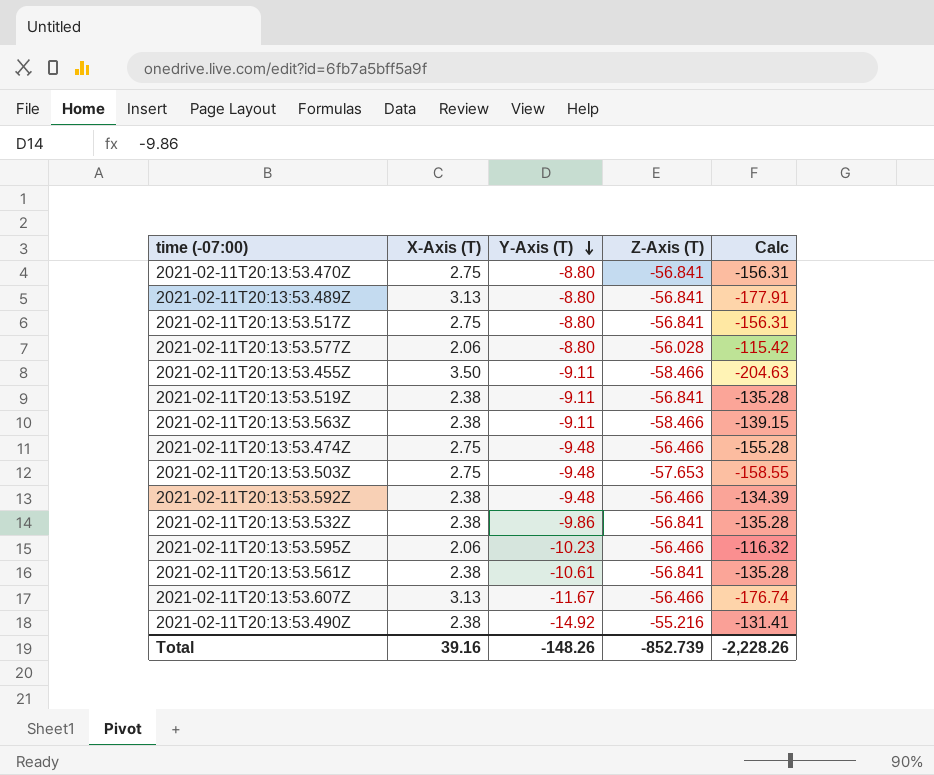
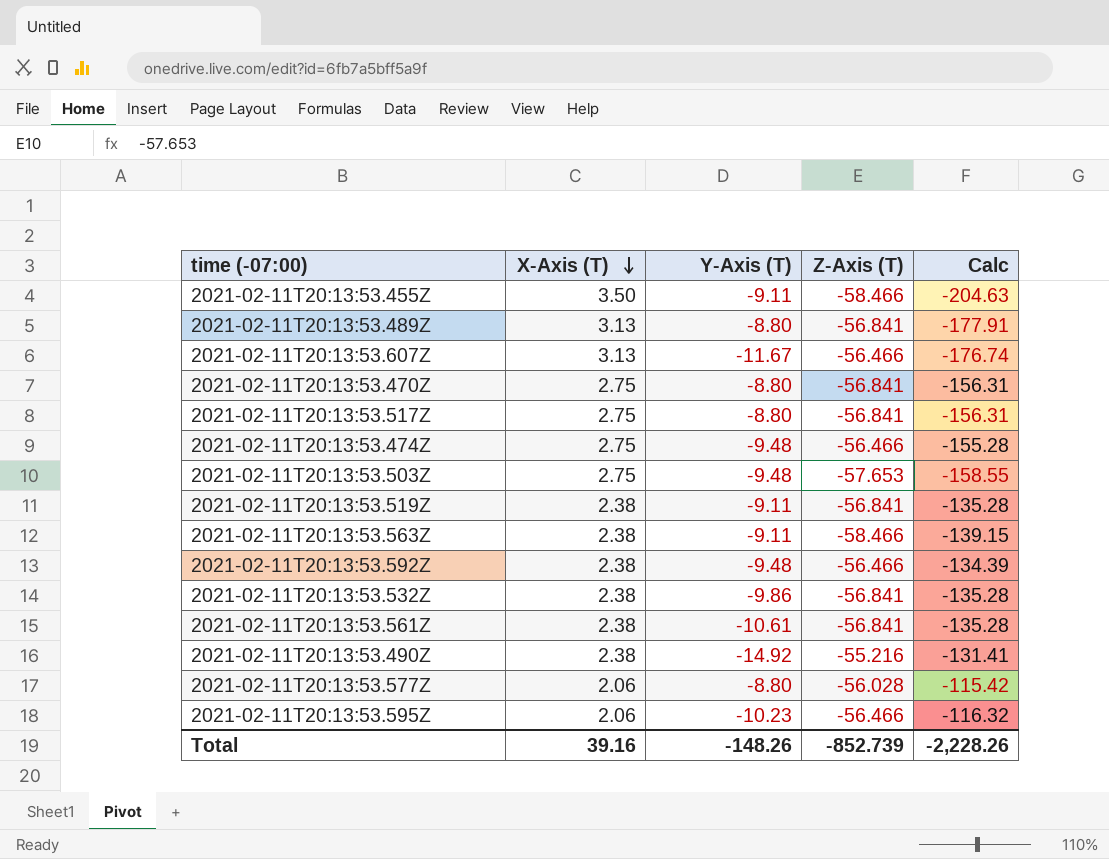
row order: Y-Axis (T) descending -> X-Axis (T) descending

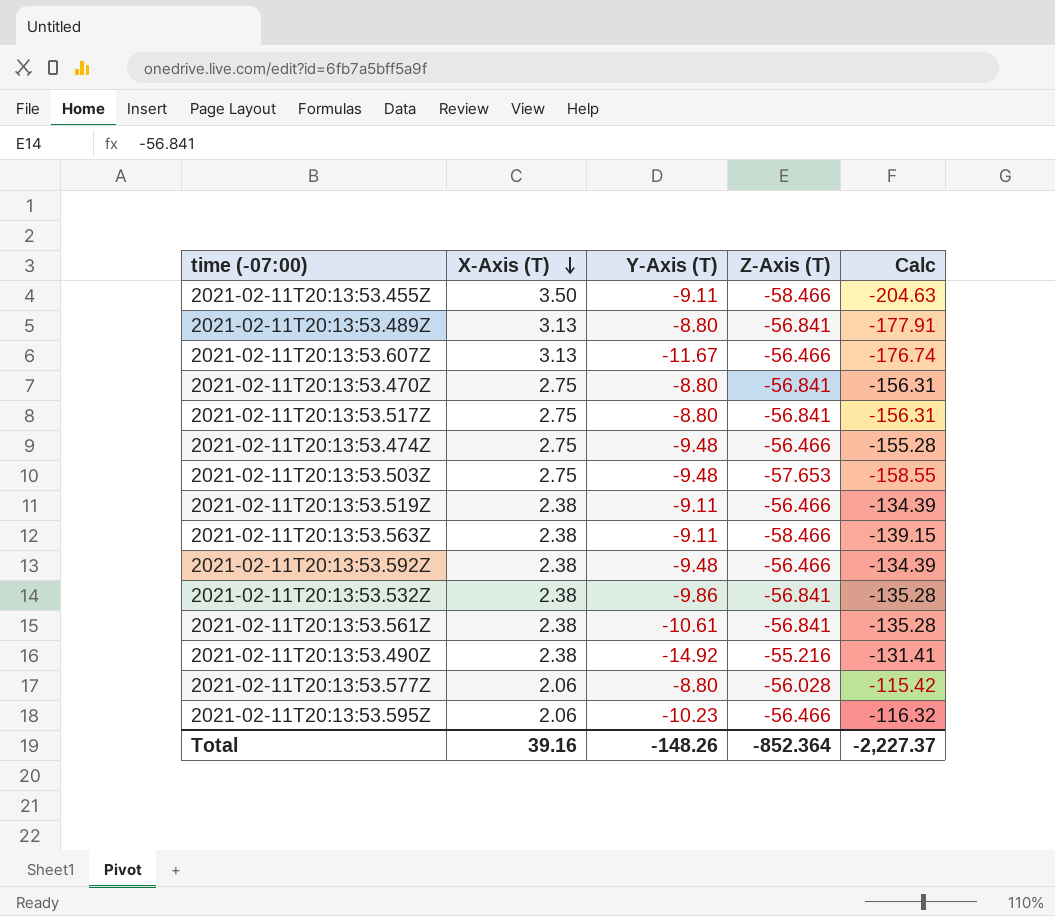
2021-02-11T20:13:53.519Z | Z-Axis (T): -56.841 -> -56.466
2021-02-11T20:13:53.519Z | Calc: -135.28 -> -134.39
Total | Z-Axis (T): -852.739 -> -852.364
Total | Calc: -2,228.26 -> -2,227.37

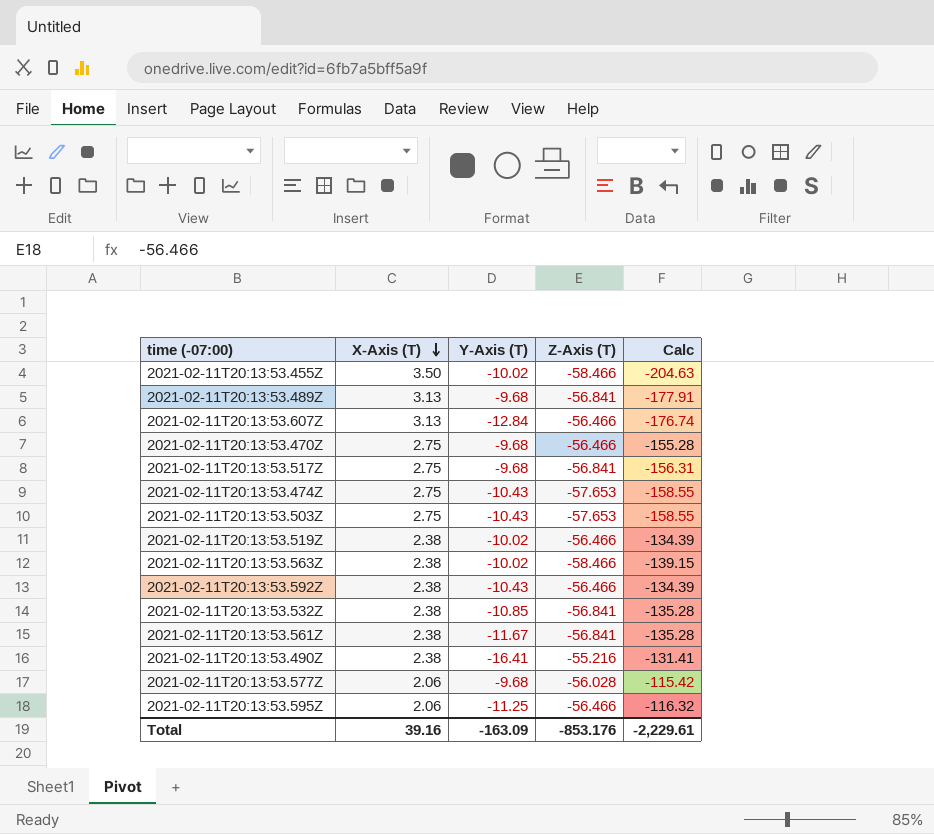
2021-02-11T20:13:53.455Z | Y-Axis (T): -9.11 -> -10.02
2021-02-11T20:13:53.489Z | Y-Axis (T): -8.80 -> -9.68
2021-02-11T20:13:53.607Z | Y-Axis (T): -11.67 -> -12.84
2021-02-11T20:13:53.470Z | Y-Axis (T): -8.80 -> -9.68
2021-02-11T20:13:53.470Z | Z-Axis (T): -56.841 -> -56.466
2021-02-11T20:13:53.470Z | Calc: -156.31 -> -155.28
2021-02-11T20:13:53.517Z | Y-Axis (T): -8.80 -> -9.68
2021-02-11T20:13:53.474Z | Y-Axis (T): -9.48 -> -10.43
2021-02-11T20:13:53.474Z | Z-Axis (T): -56.466 -> -57.653
2021-02-11T20:13:53.474Z | Calc: -155.28 -> -158.55
2021-02-11T20:13:53.503Z | Y-Axis (T): -9.48 -> -10.43
2021-02-11T20:13:53.519Z | Y-Axis (T): -9.11 -> -10.02
2021-02-11T20:13:53.563Z | Y-Axis (T): -9.11 -> -10.02
2021-02-11T20:13:53.592Z | Y-Axis (T): -9.48 -> -10.43
2021-02-11T20:13:53.532Z | Y-Axis (T): -9.86 -> -10.85
2021-02-11T20:13:53.561Z | Y-Axis (T): -10.61 -> -11.67
2021-02-11T20:13:53.490Z | Y-Axis (T): -14.92 -> -16.41
2021-02-11T20:13:53.577Z | Y-Axis (T): -8.80 -> -9.68
2021-02-11T20:13:53.595Z | Y-Axis (T): -10.23 -> -11.25
Total | Y-Axis (T): -148.26 -> -163.09
Total | Z-Axis (T): -852.364 -> -853.176
Total | Calc: -2,227.37 -> -2,229.61

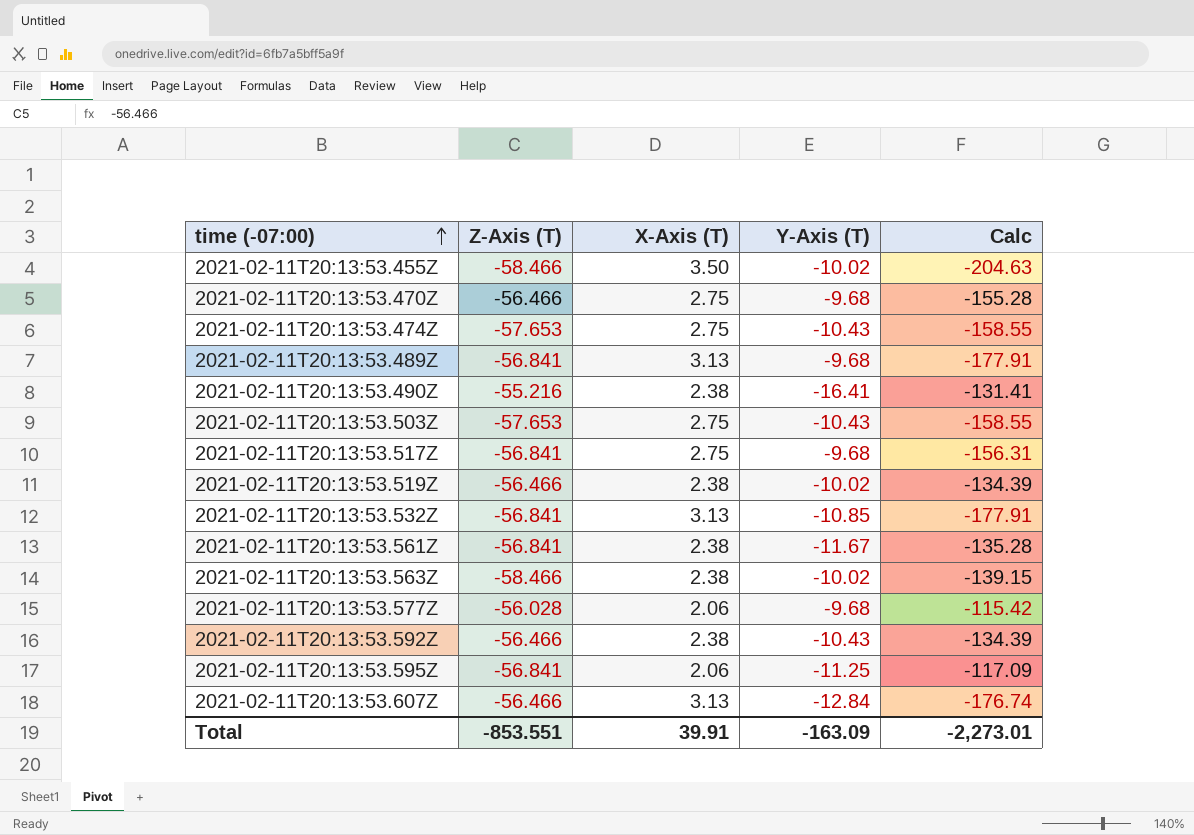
row order: X-Axis (T) descending -> time (-07:00) ascending
column Z-Axis (T) | position: 4 -> 2
2021-02-11T20:13:53.532Z | X-Axis (T): 2.38 -> 3.13
2021-02-11T20:13:53.532Z | Calc: -135.28 -> -177.91
2021-02-11T20:13:53.595Z | Z-Axis (T): -56.466 -> -56.841
2021-02-11T20:13:53.595Z | Calc: -116.32 -> -117.09
Total | Z-Axis (T): -853.176 -> -853.551
Total | X-Axis (T): 39.16 -> 39.91
Total | Calc: -2,229.61 -> -2,273.01

